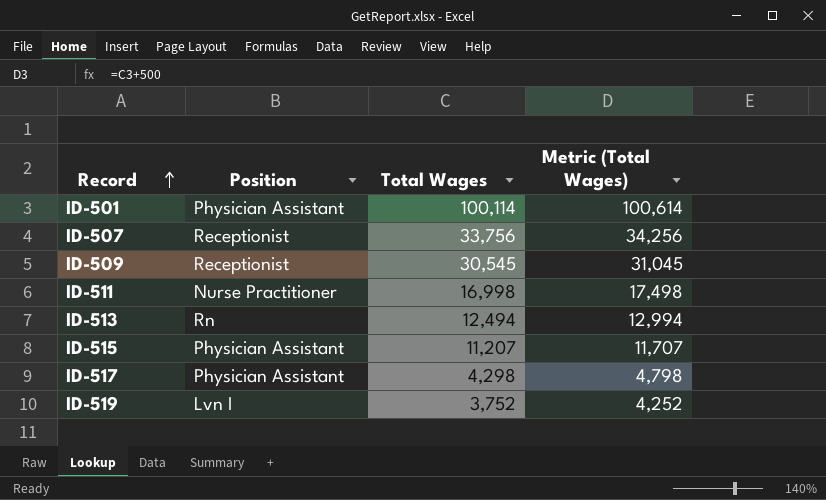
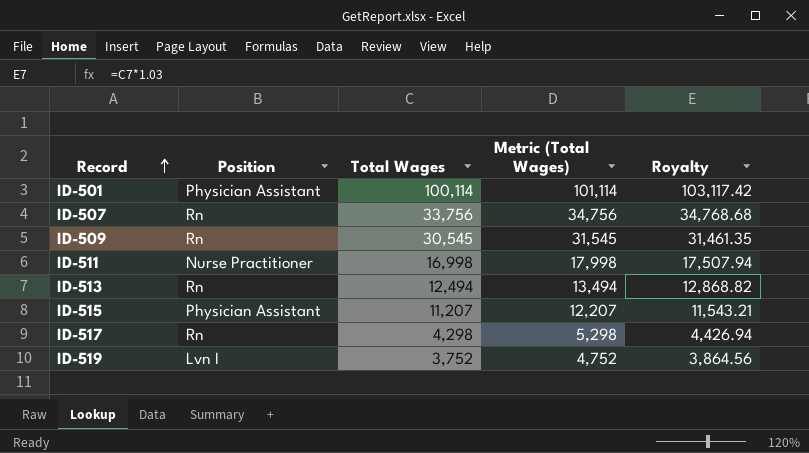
column Metric (Total Wages) | formula: [Total Wages] + 500 -> [Total Wages] + 1000
column Royalty | formula: none -> [Total Wages] * 1.03
ID-507 | Position: Receptionist -> Rn
ID-509 | Position: Receptionist -> Rn
ID-517 | Position: Physician Assistant -> Rn

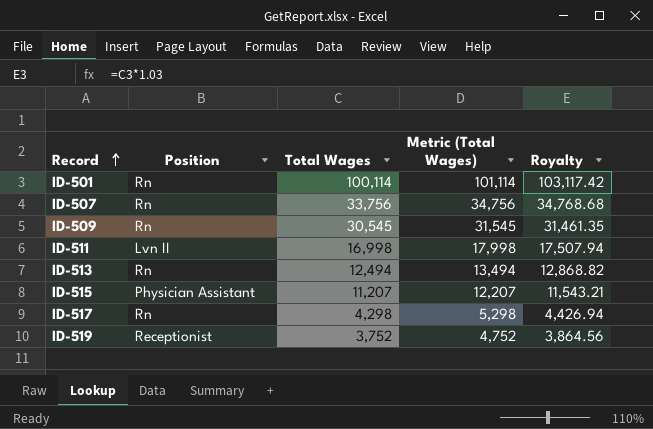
ID-501 | Position: Physician Assistant -> Rn
ID-511 | Position: Nurse Practitioner -> Lvn II
ID-519 | Position: Lvn I -> Receptionist

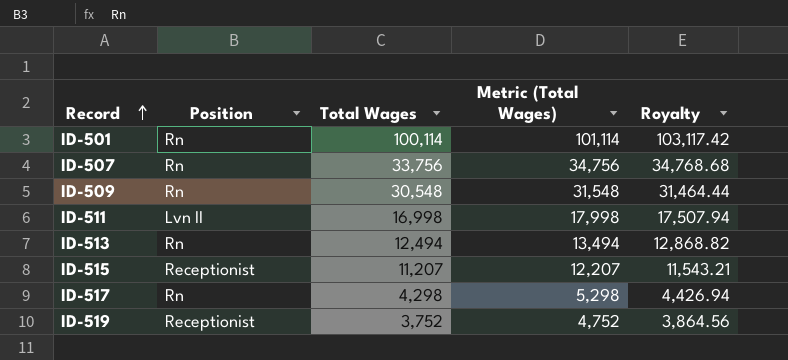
ID-509 | Total Wages: 30,545 -> 30,548
ID-509 | Metric (Total Wages): 31,545 -> 31,548
ID-509 | Royalty: 31,461.35 -> 31,464.44
ID-515 | Position: Physician Assistant -> Receptionist

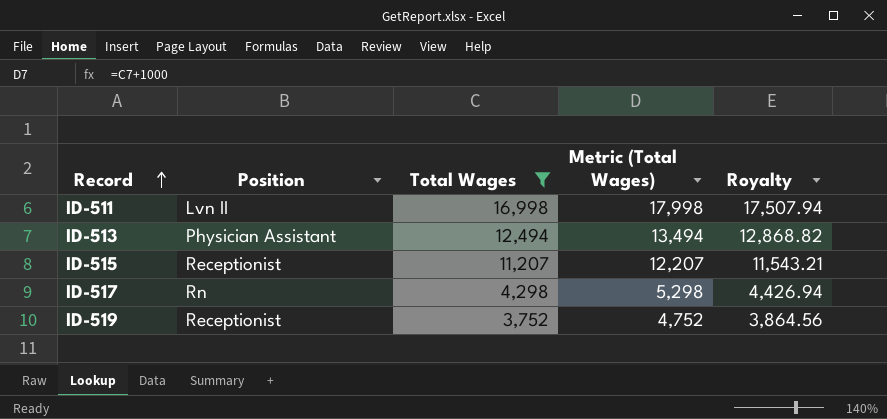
filter: none -> Total Wages <= 16,998
ID-513 | Position: Rn -> Physician Assistant

